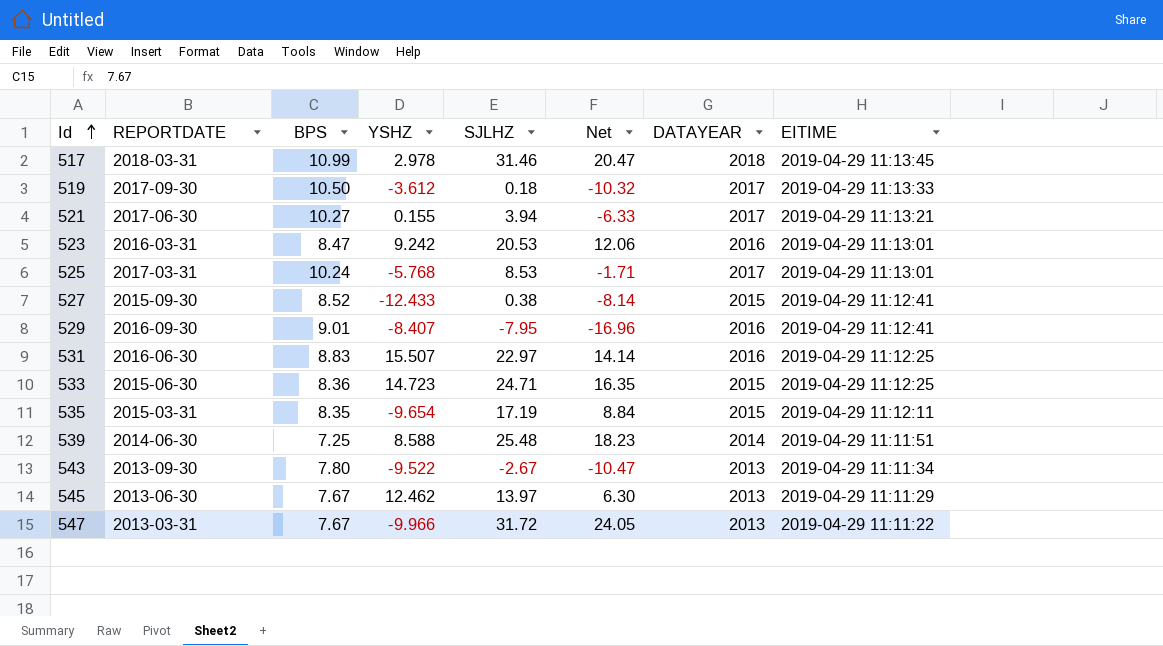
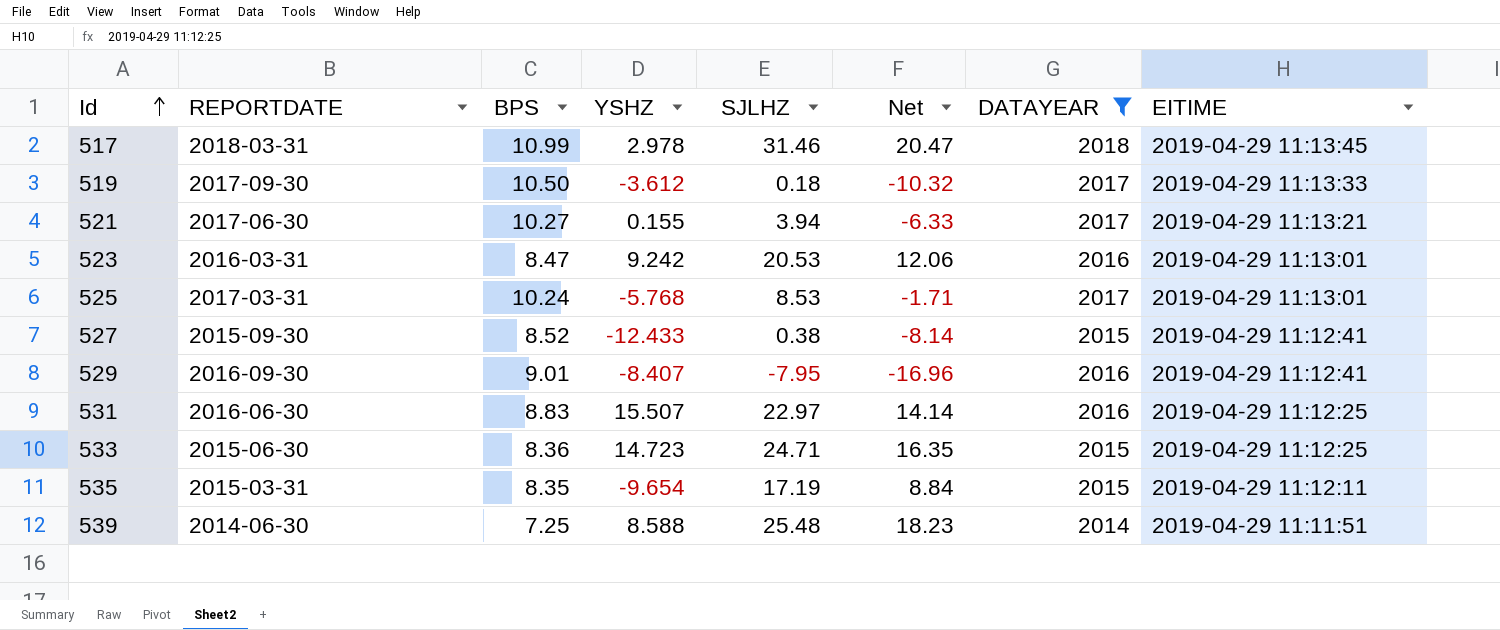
filter: none -> DATAYEAR != 2013

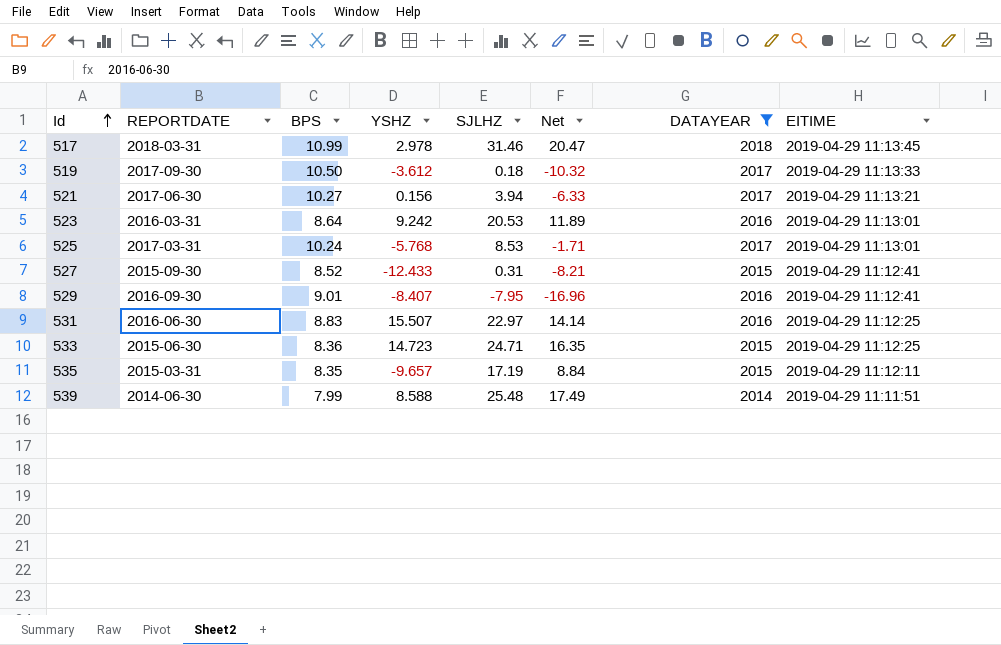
521 | YSHZ: 0.155 -> 0.156
523 | BPS: 8.47 -> 8.64
523 | Net: 12.06 -> 11.89
527 | SJLHZ: 0.38 -> 0.31
527 | Net: -8.14 -> -8.21
535 | YSHZ: -9.654 -> -9.657
539 | BPS: 7.25 -> 7.99
539 | Net: 18.23 -> 17.49

